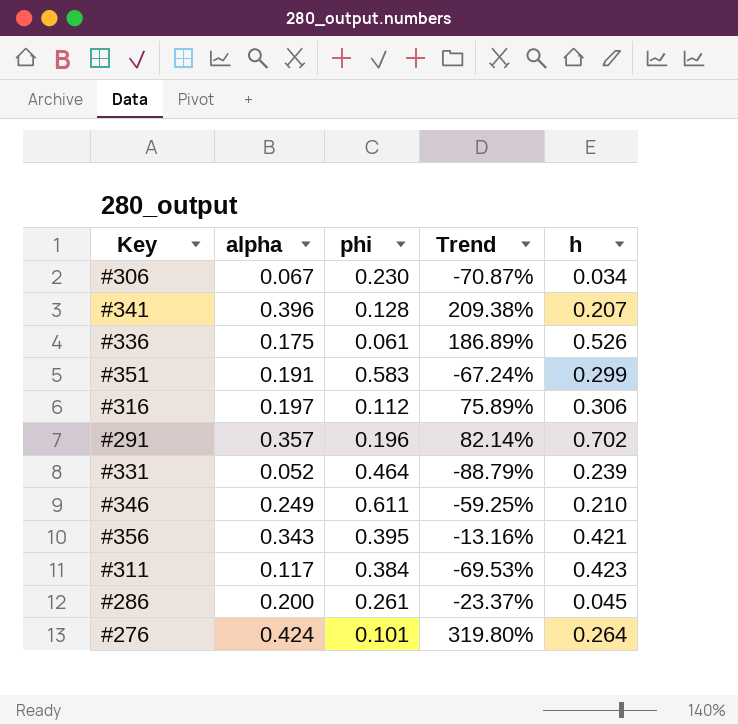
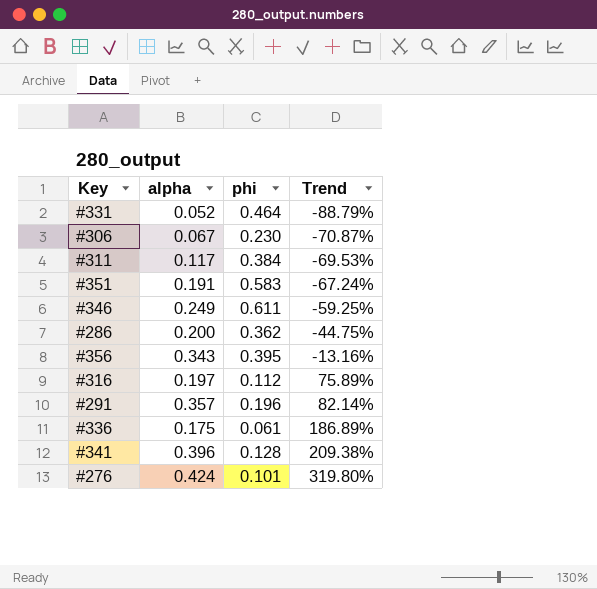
row order: none -> Trend ascending
column h | position: 5 -> none
#286 | phi: 0.261 -> 0.362
#286 | Trend: -23.37% -> -44.75%

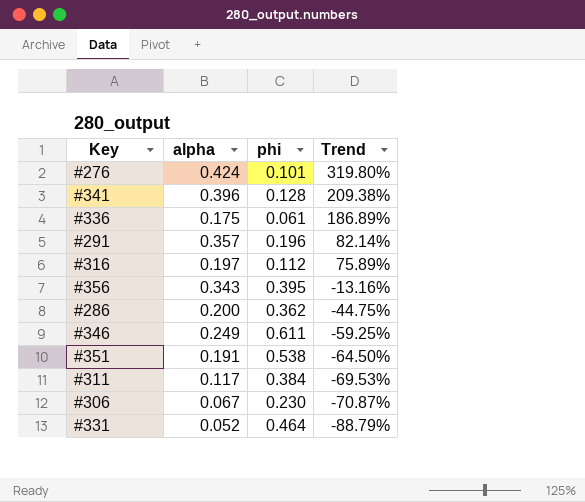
row order: Trend ascending -> Trend descending
#351 | phi: 0.583 -> 0.538
#351 | Trend: -67.24% -> -64.50%

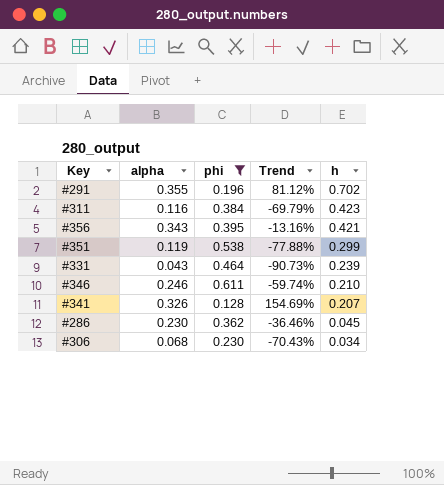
filter: none -> phi >= 0.128
row order: Trend descending -> h descending
column h | position: none -> 5
#291 | alpha: 0.357 -> 0.355
#291 | Trend: 82.14% -> 81.12%
#311 | alpha: 0.117 -> 0.116
#311 | Trend: -69.53% -> -69.79%
#351 | alpha: 0.191 -> 0.119
#351 | Trend: -64.50% -> -77.88%
#331 | alpha: 0.052 -> 0.043
#331 | Trend: -88.79% -> -90.73%
#346 | alpha: 0.249 -> 0.246
#346 | Trend: -59.25% -> -59.74%
#341 | alpha: 0.396 -> 0.326
#341 | Trend: 209.38% -> 154.69%
#286 | alpha: 0.200 -> 0.230
#286 | Trend: -44.75% -> -36.46%
#306 | alpha: 0.067 -> 0.068
#306 | Trend: -70.87% -> -70.43%

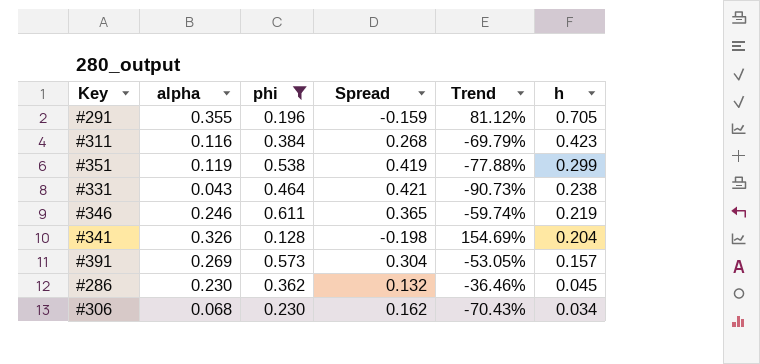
column Spread | formula: none -> [phi] - [alpha]
row #356: 0.343 | 0.395 | -13.16% | 0.421 -> none
#291 | h: 0.702 -> 0.705
#331 | h: 0.239 -> 0.238
#346 | h: 0.210 -> 0.219
#341 | h: 0.207 -> 0.204
row #391: none -> 0.269 | 0.573 | 0.304 | -53.05% | 0.157

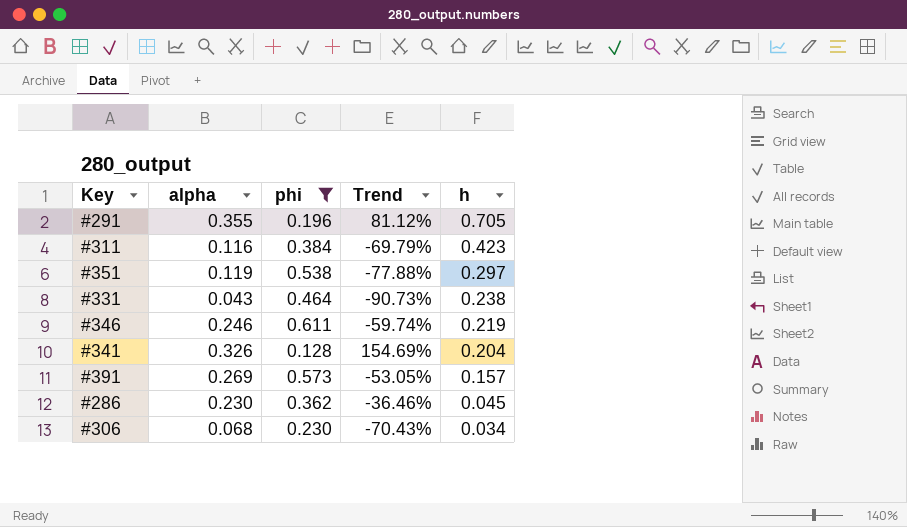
column Spread | formula: [phi] - [alpha] -> none
#351 | h: 0.299 -> 0.297

